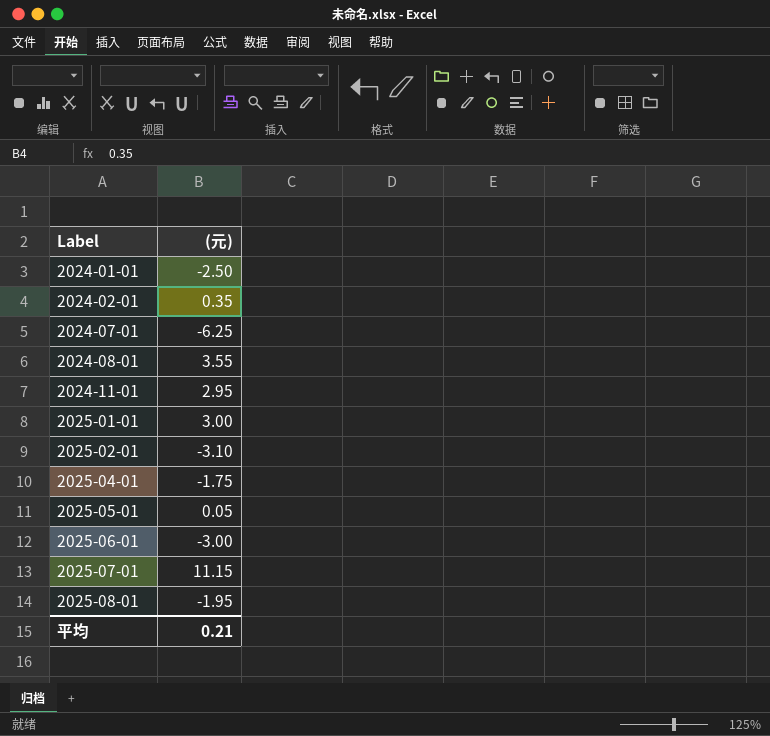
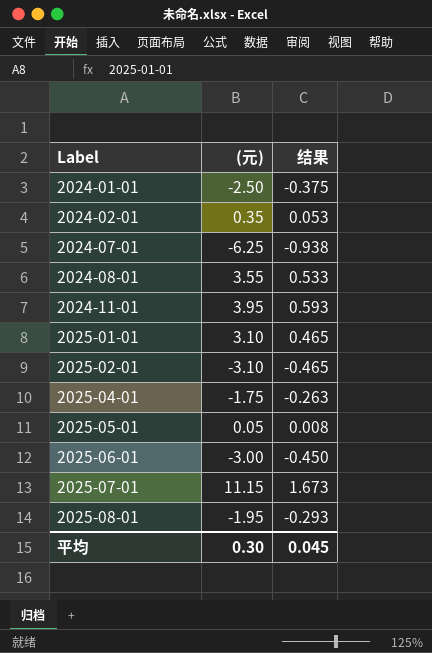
column 结果 | formula: none -> [(元)] * 0.15
2024-11-01 | (元): 2.95 -> 3.95
2025-01-01 | (元): 3.00 -> 3.10
平均 | (元): 0.21 -> 0.30

